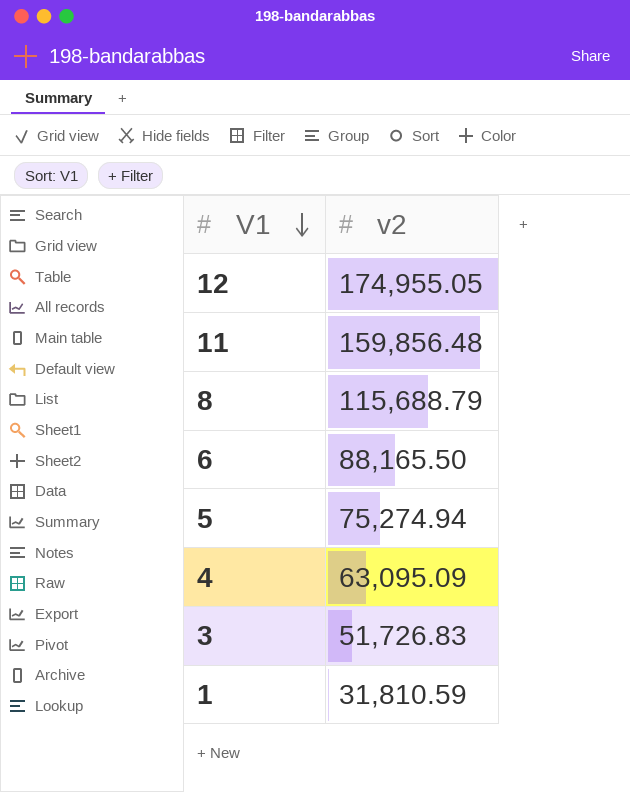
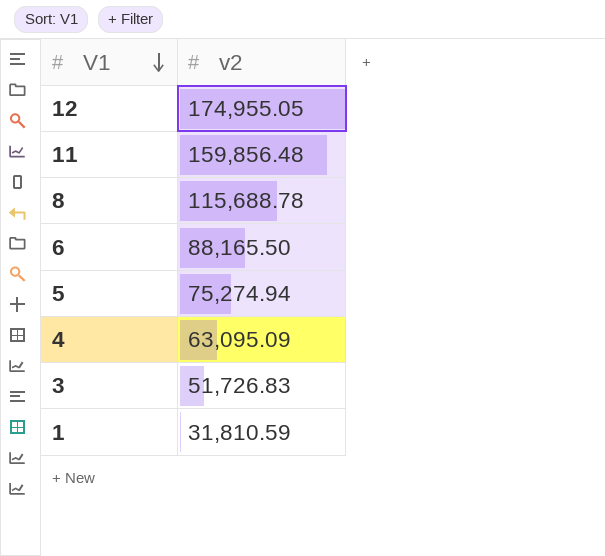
8 | v2: 115,688.79 -> 115,688.78

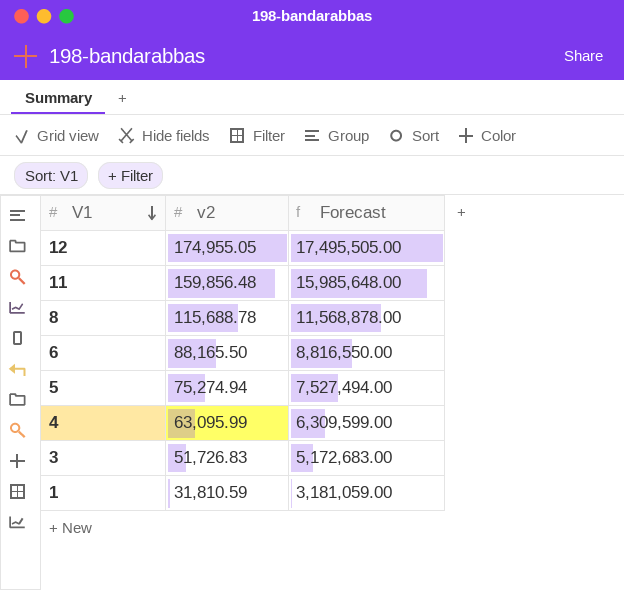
column Forecast | formula: none -> [v2] * 100
4 | v2: 63,095.09 -> 63,095.99

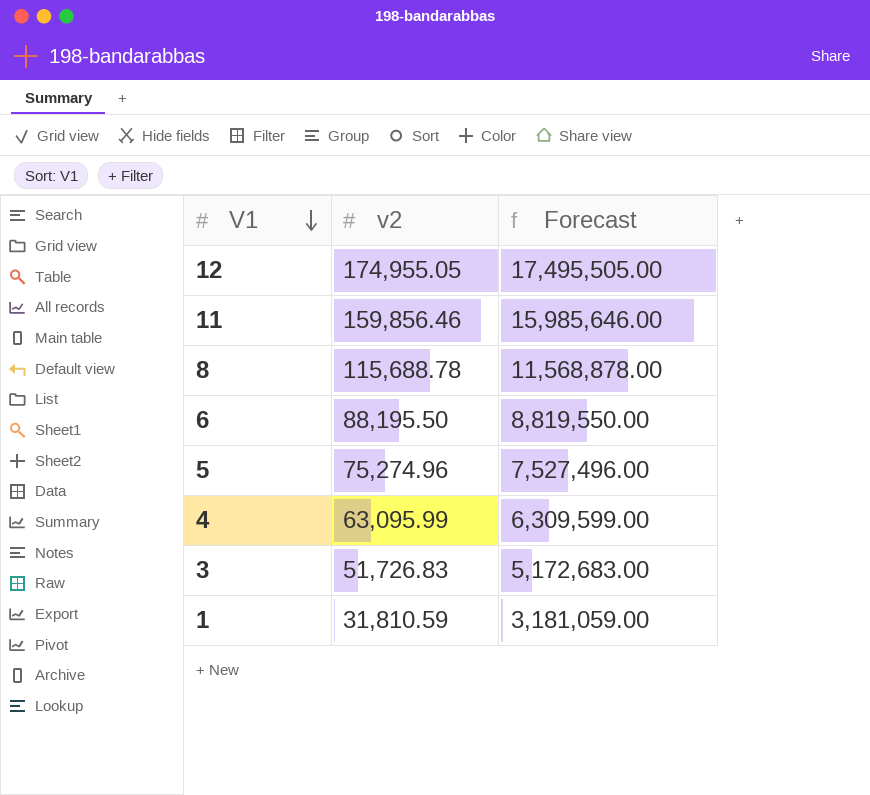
11 | v2: 159,856.48 -> 159,856.46
11 | Forecast: 15,985,648.00 -> 15,985,646.00
6 | v2: 88,165.50 -> 88,195.50
6 | Forecast: 8,816,550.00 -> 8,819,550.00
5 | v2: 75,274.94 -> 75,274.96
5 | Forecast: 7,527,494.00 -> 7,527,496.00

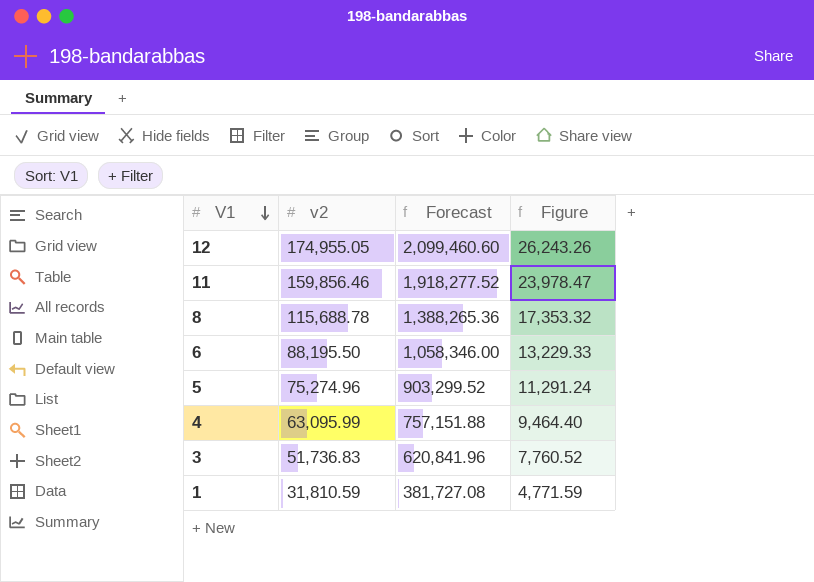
column Forecast | formula: [v2] * 100 -> [v2] * 12
column Figure | formula: none -> [v2] * 0.15
3 | v2: 51,726.83 -> 51,736.83

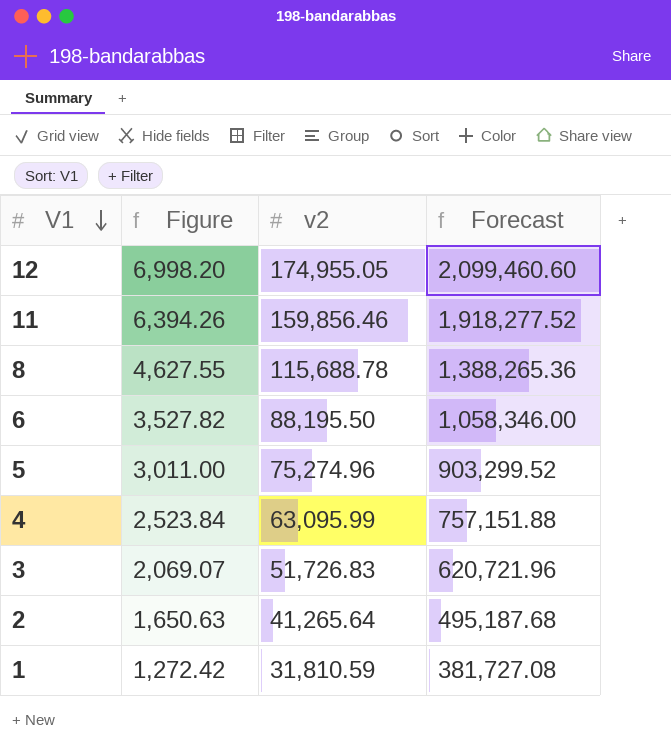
column Figure | formula: [v2] * 0.15 -> [v2] * 0.04
column Figure | position: 4 -> 2
3 | v2: 51,736.83 -> 51,726.83
3 | Forecast: 620,841.96 -> 620,721.96
row 2: none -> 1,650.63 | 41,265.64 | 495,187.68

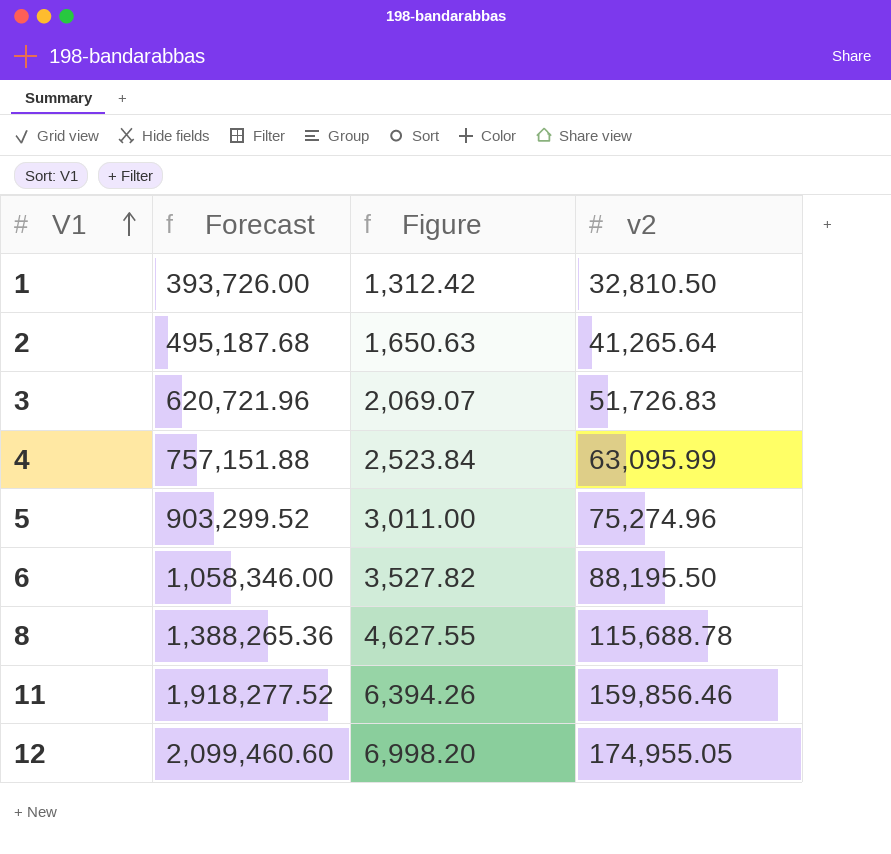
row order: V1 descending -> V1 ascending
column Forecast | position: 4 -> 2
1 | Forecast: 381,727.08 -> 393,726.00
1 | Figure: 1,272.42 -> 1,312.42
1 | v2: 31,810.59 -> 32,810.50

